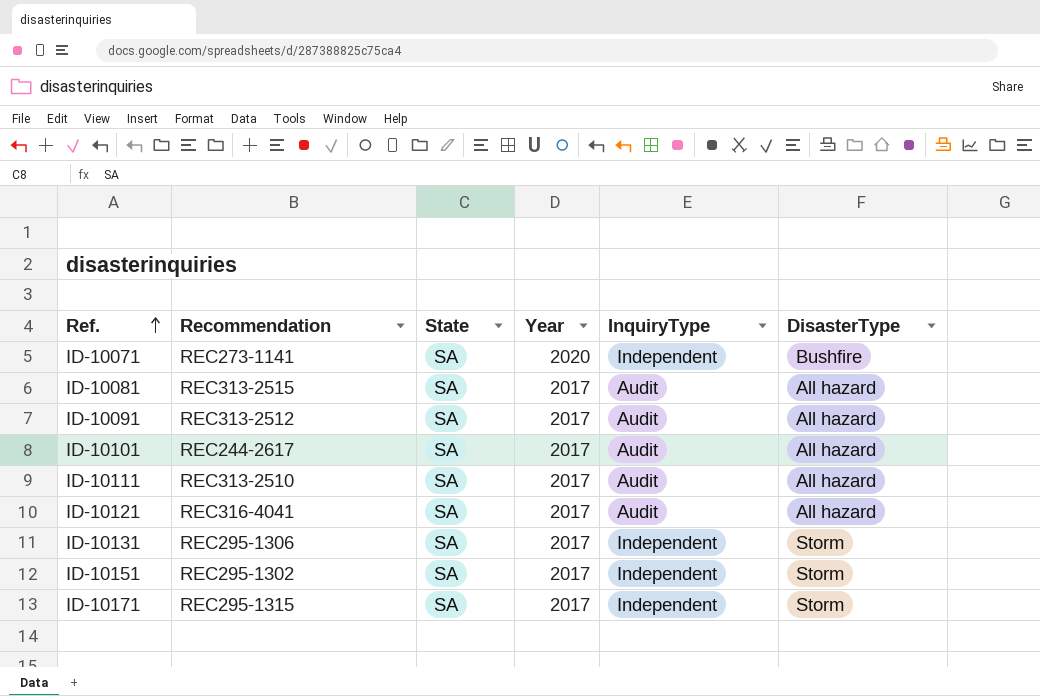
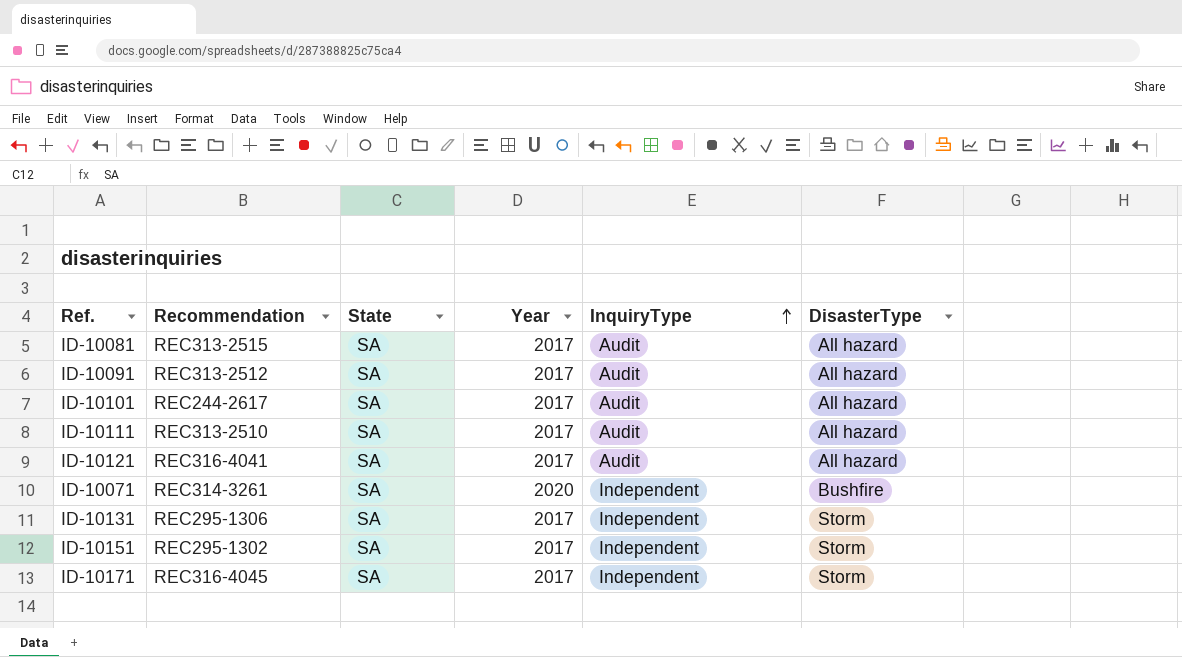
row order: Ref. ascending -> InquiryType ascending
ID-10071 | Recommendation: REC273-1141 -> REC314-3261
ID-10171 | Recommendation: REC295-1315 -> REC316-4045

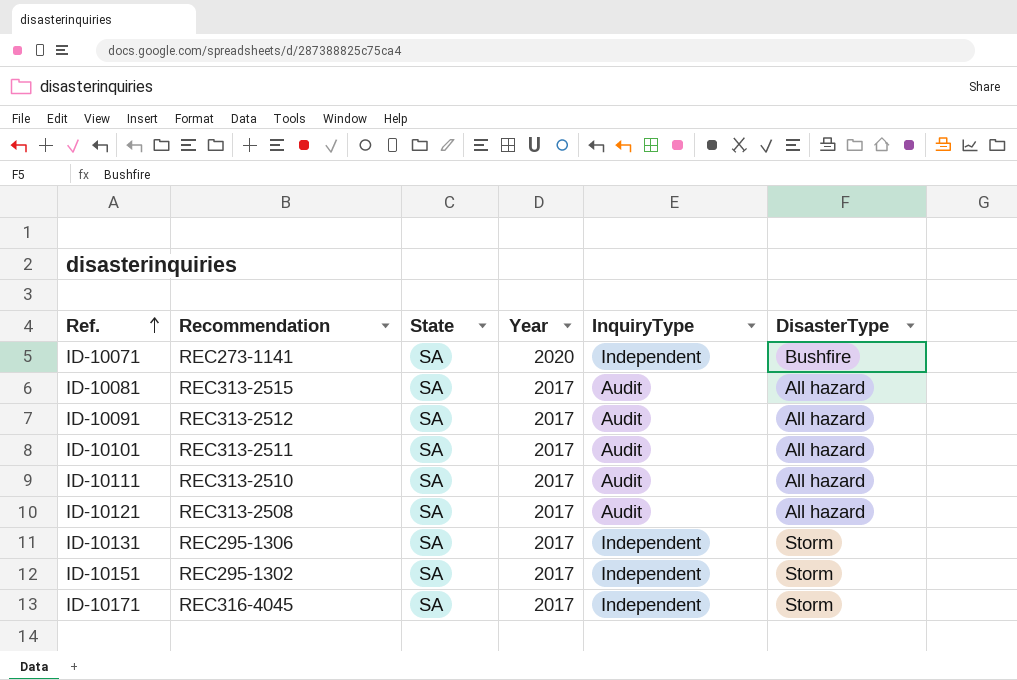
row order: InquiryType ascending -> Ref. ascending
ID-10071 | Recommendation: REC314-3261 -> REC273-1141
ID-10101 | Recommendation: REC244-2617 -> REC313-2511
ID-10121 | Recommendation: REC316-4041 -> REC313-2508

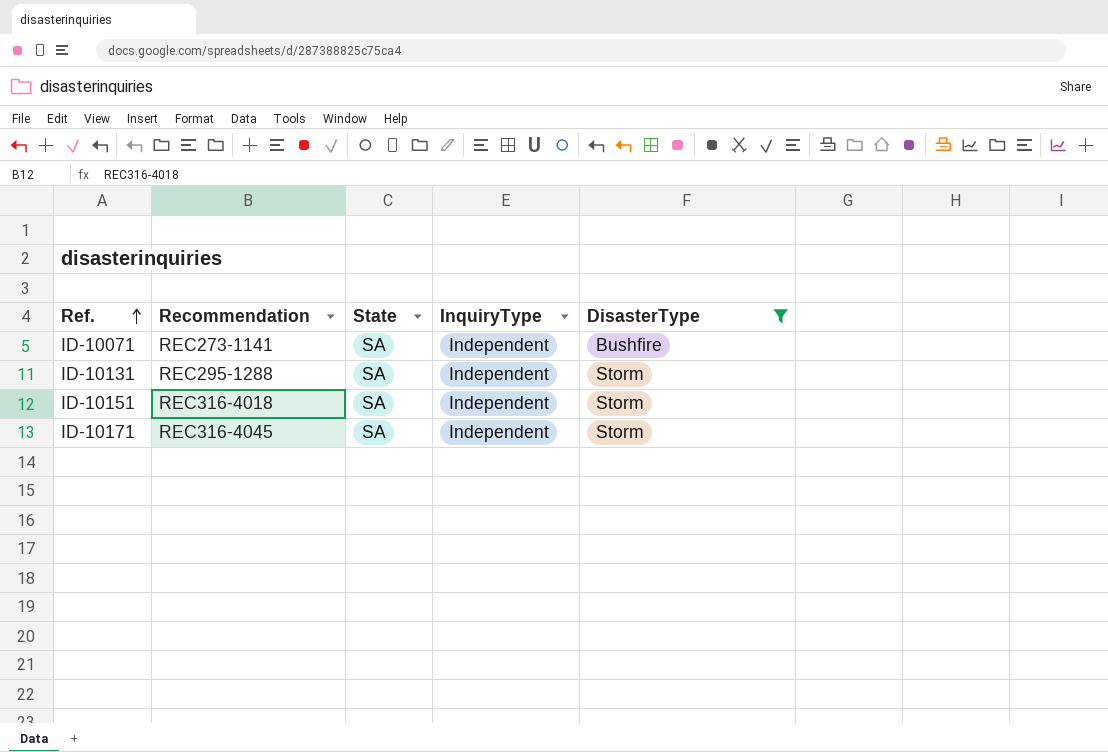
filter: none -> DisasterType != All hazard
column Year | position: 4 -> none
ID-10131 | Recommendation: REC295-1306 -> REC295-1288
ID-10151 | Recommendation: REC295-1302 -> REC316-4018

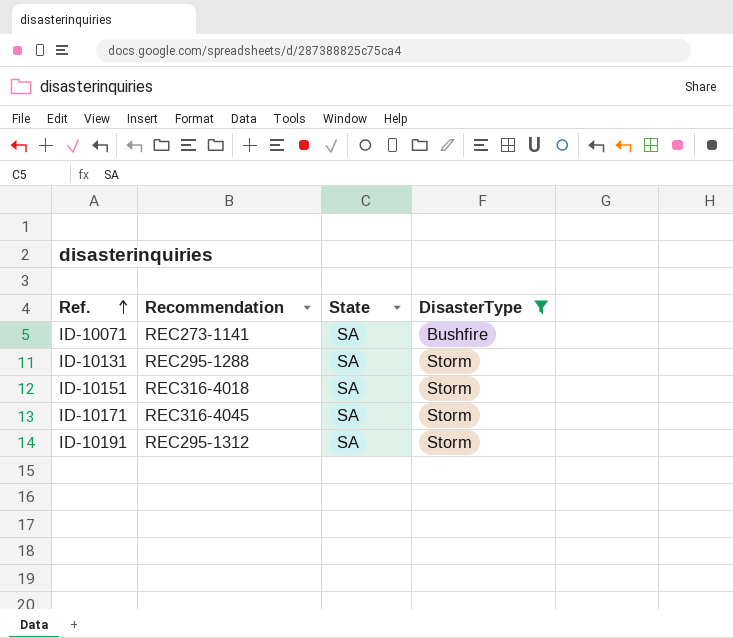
column InquiryType | position: 4 -> none
row ID-10191: none -> REC295-1312 | SA | Storm

